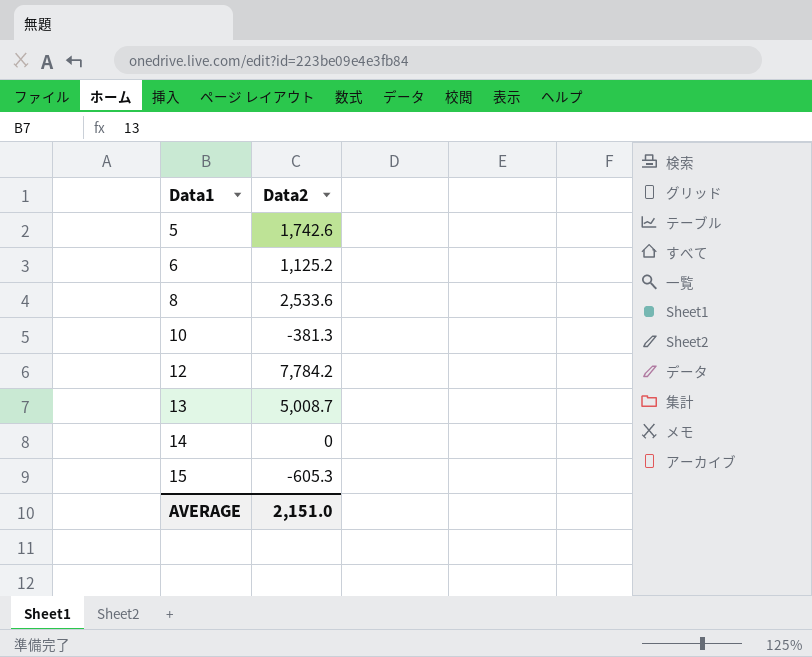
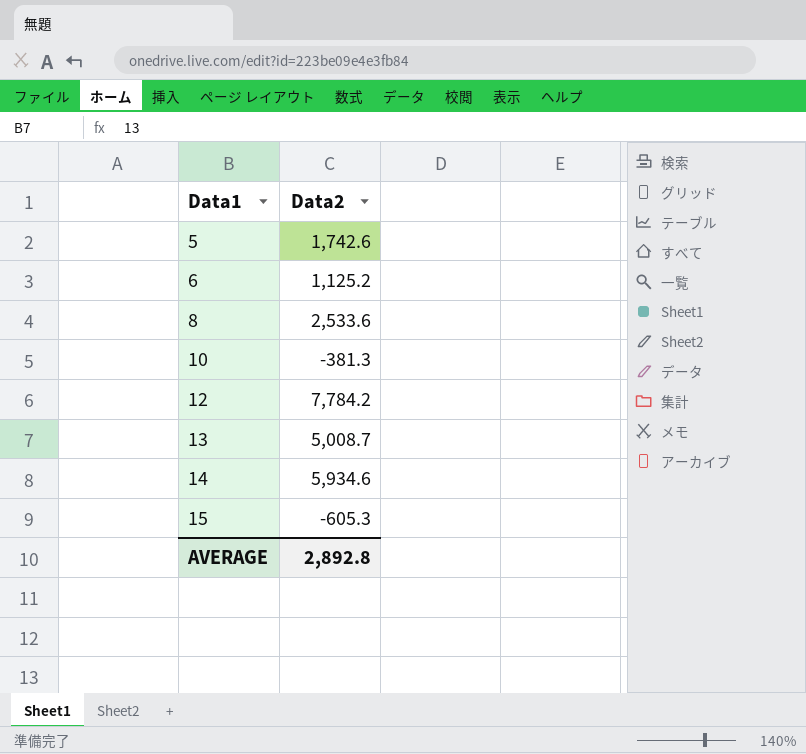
14 | Data2: 0 -> 5,934.6
AVERAGE | Data2: 2,151.0 -> 2,892.8

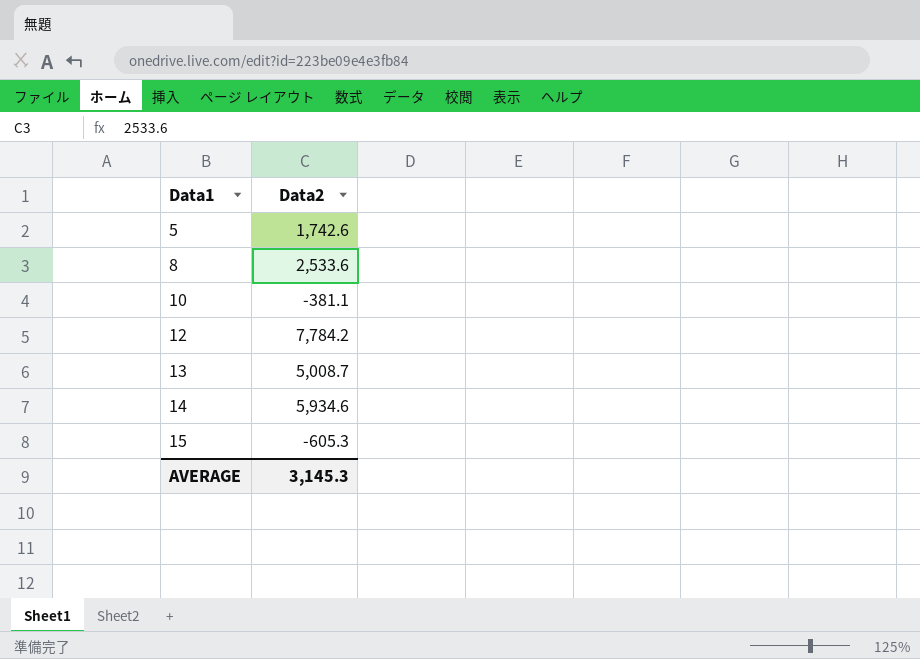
row 6: 1,125.2 -> none
10 | Data2: -381.3 -> -381.1
AVERAGE | Data2: 2,892.8 -> 3,145.3

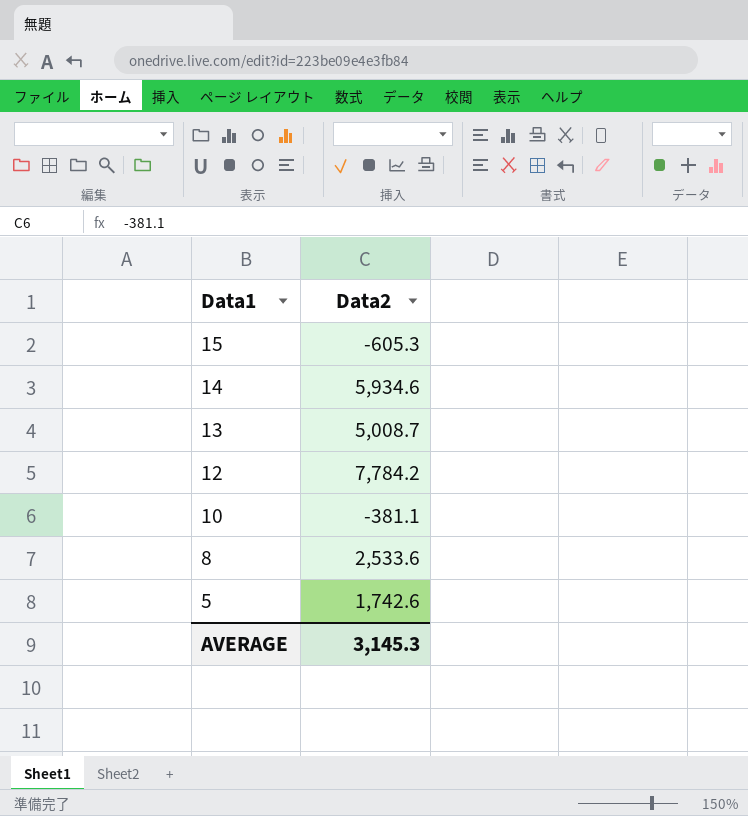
row order: Data1 ascending -> Data1 descending

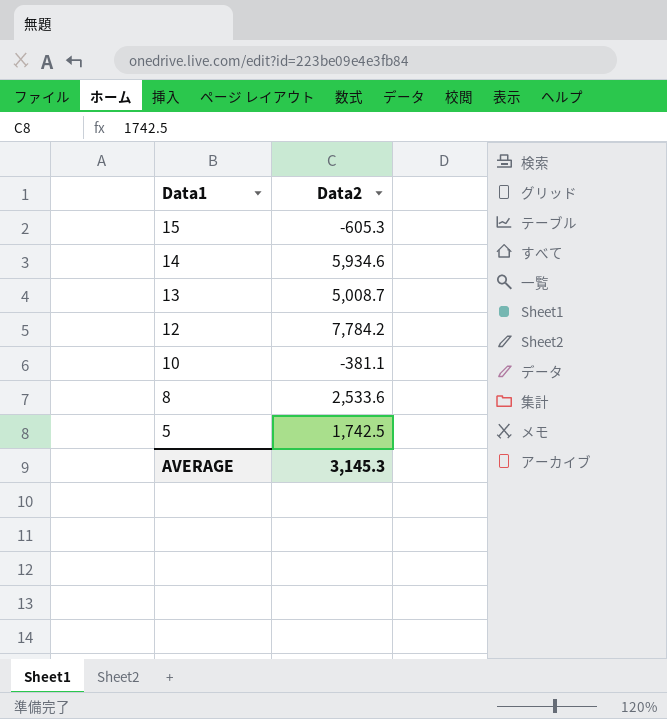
5 | Data2: 1,742.6 -> 1,742.5

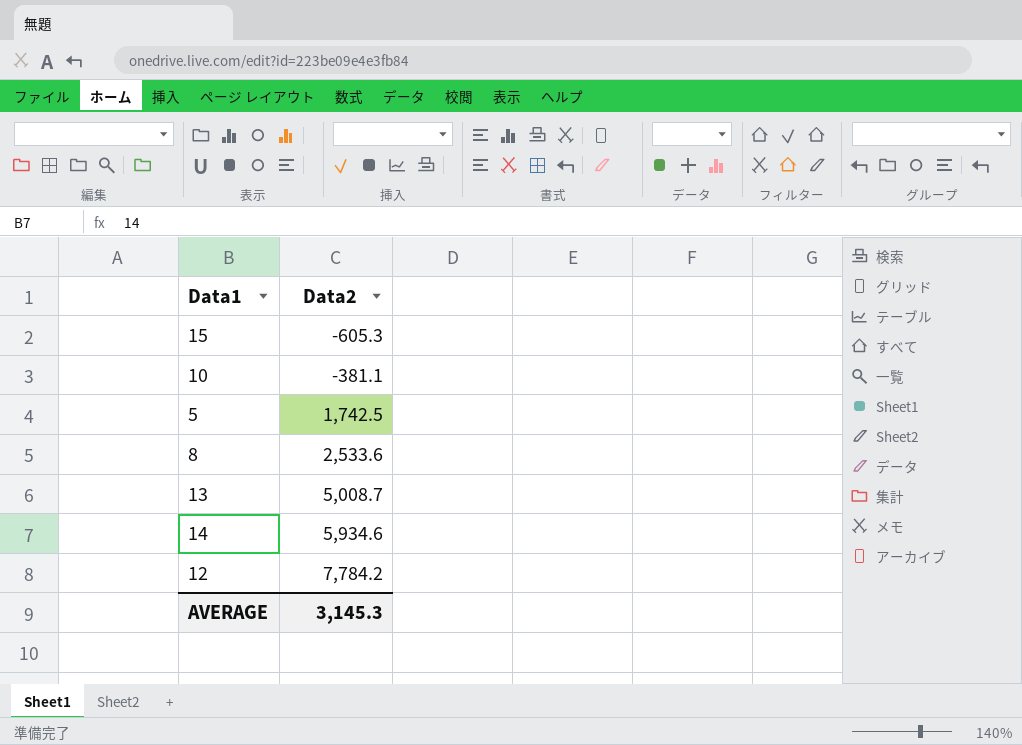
row order: Data1 descending -> Data2 ascending

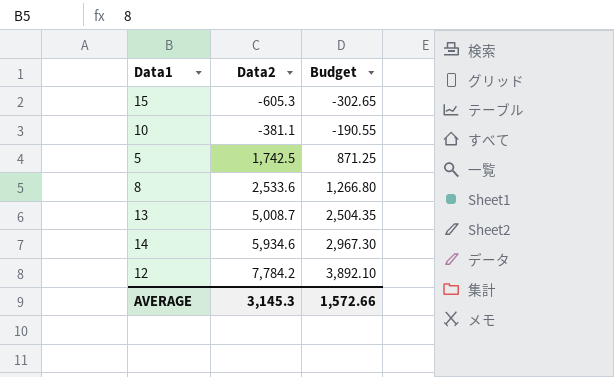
column Budget | formula: none -> [Data2] * 0.5

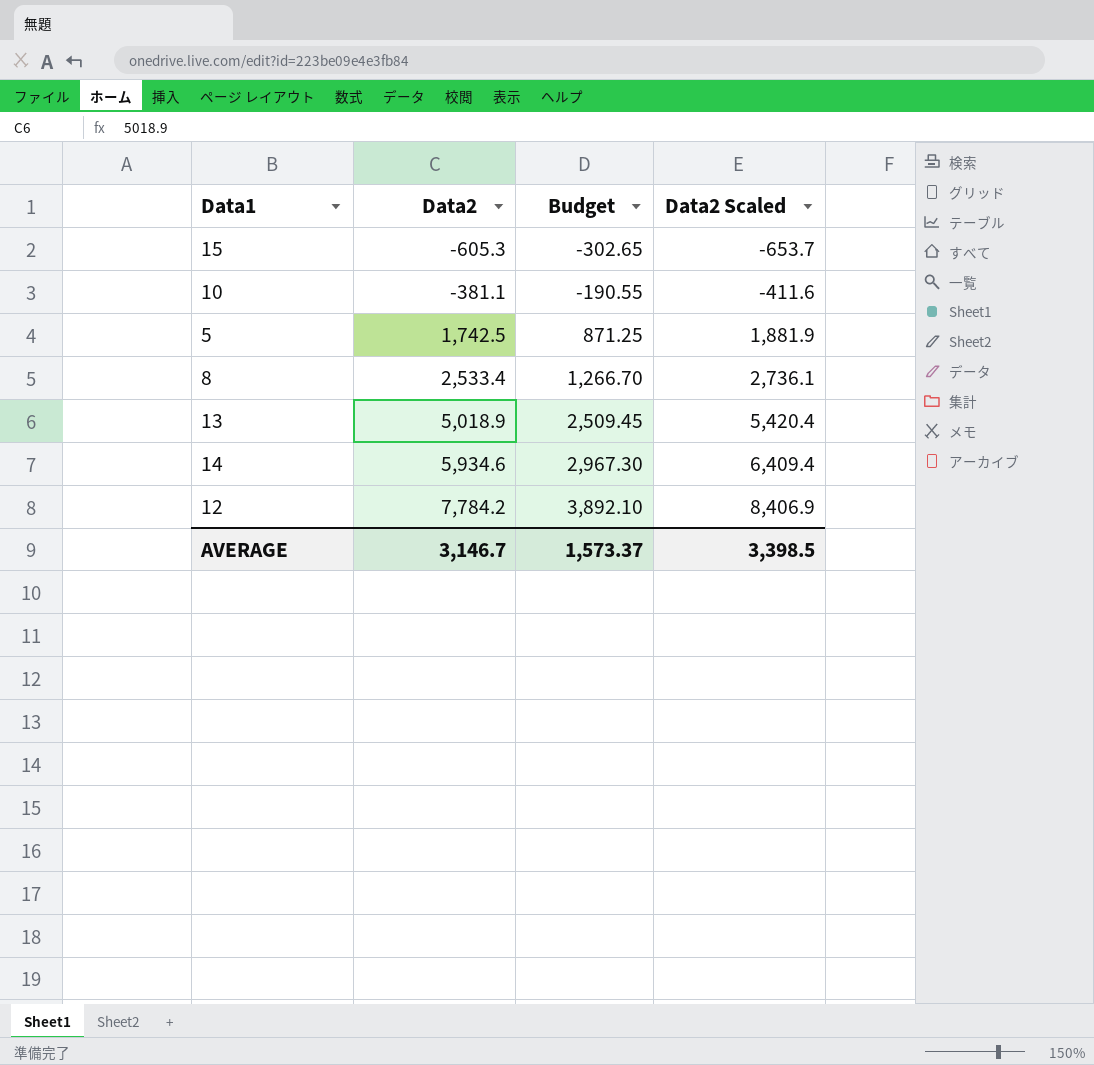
column Data2 Scaled | formula: none -> [Data2] * 1.08
8 | Data2: 2,533.6 -> 2,533.4
8 | Budget: 1,266.80 -> 1,266.70
13 | Data2: 5,008.7 -> 5,018.9
13 | Budget: 2,504.35 -> 2,509.45
AVERAGE | Data2: 3,145.3 -> 3,146.7
AVERAGE | Budget: 1,572.66 -> 1,573.37

